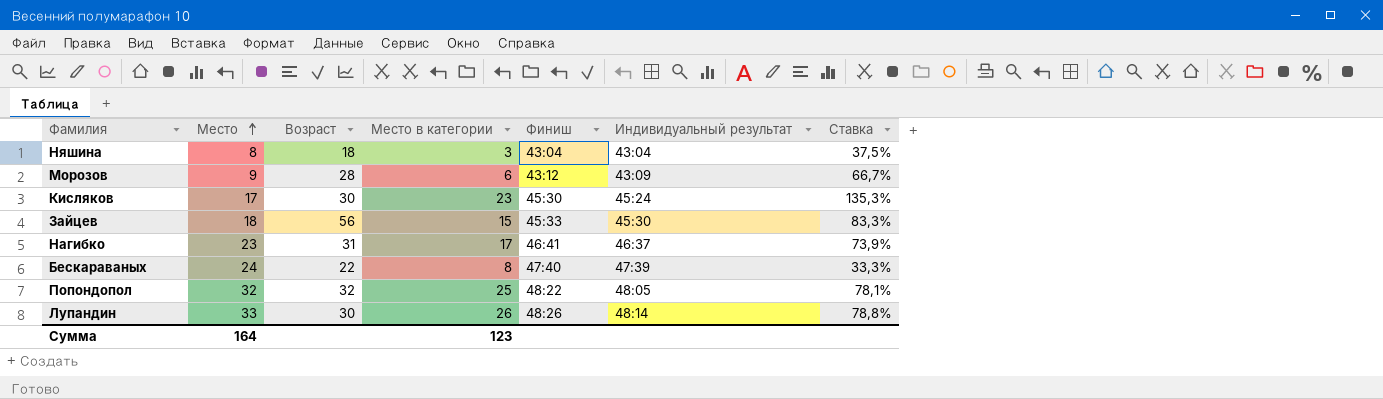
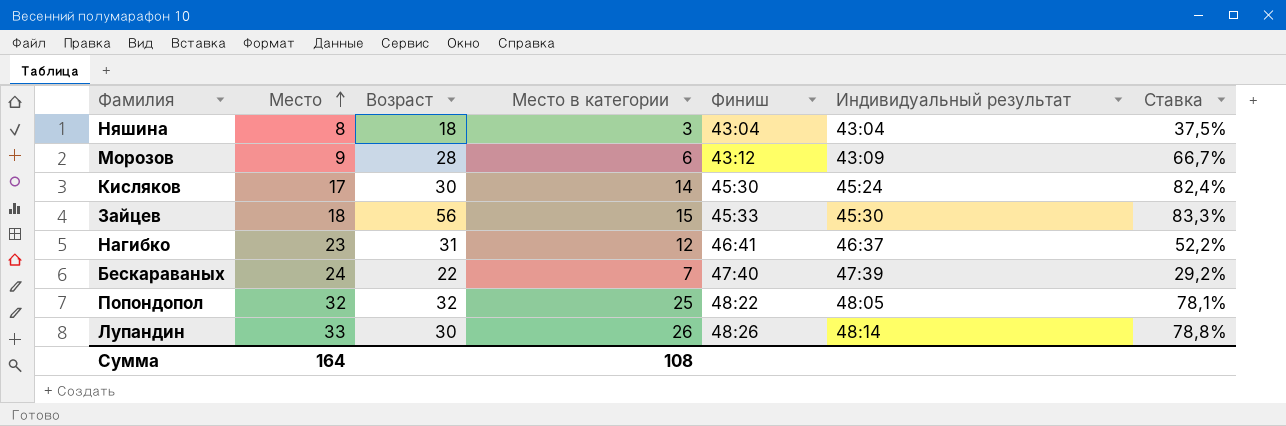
Кисляков | Место в категории: 23 -> 14
Кисляков | Ставка: 135,3% -> 82,4%
Нагибко | Место в категории: 17 -> 12
Нагибко | Ставка: 73,9% -> 52,2%
Бескараваных | Место в категории: 8 -> 7
Бескараваных | Ставка: 33,3% -> 29,2%
Сумма | Место в категории: 123 -> 108

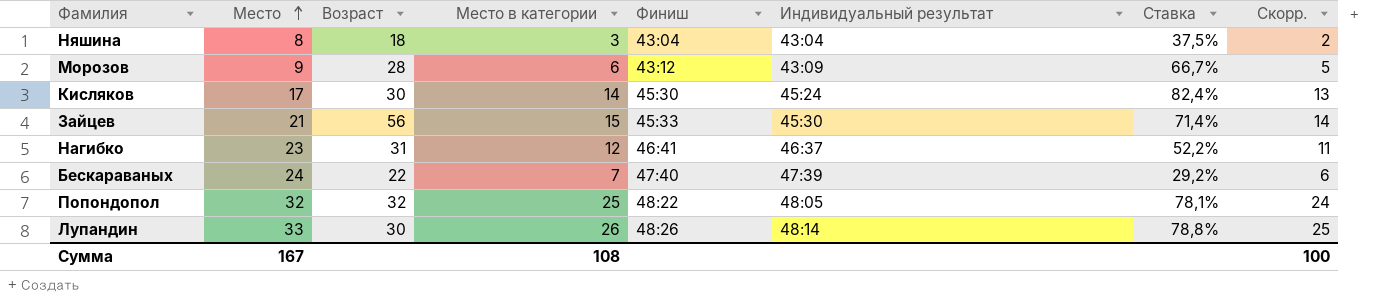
column Скорр. | formula: none -> [Место в категории] - 1
Зайцев | Место: 18 -> 21
Зайцев | Ставка: 83,3% -> 71,4%
Сумма | Место: 164 -> 167

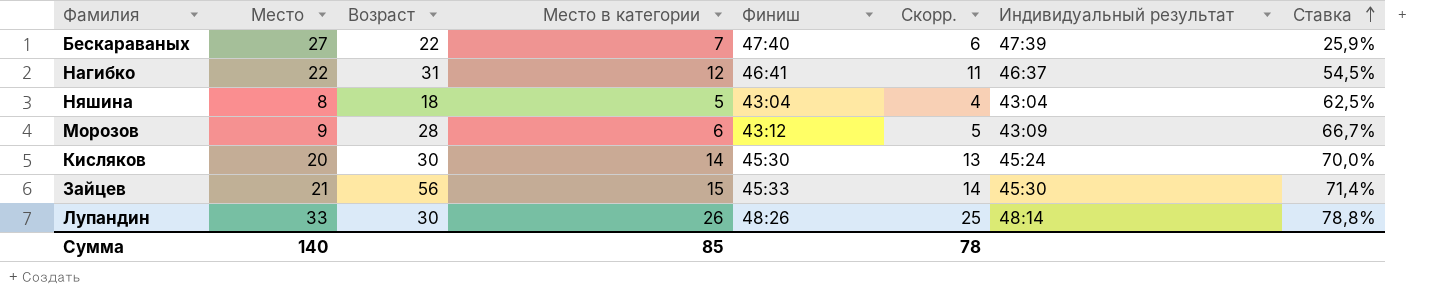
row order: Место ascending -> Ставка ascending
column Скорр. | position: 8 -> 6
row Попондопол: 32 | 32 | 25 | 48:22 | 48:05 | 78,1% | 24 -> none
Бескараваных | Место: 24 -> 27
Бескараваных | Ставка: 29,2% -> 25,9%
Нагибко | Место: 23 -> 22
Нагибко | Ставка: 52,2% -> 54,5%
Няшина | Место в категории: 3 -> 5
Няшина | Скорр.: 2 -> 4
Няшина | Ставка: 37,5% -> 62,5%
Кисляков | Место: 17 -> 20
Кисляков | Ставка: 82,4% -> 70,0%
Сумма | Место: 167 -> 140
Сумма | Место в категории: 108 -> 85
Сумма | Скорр.: 100 -> 78

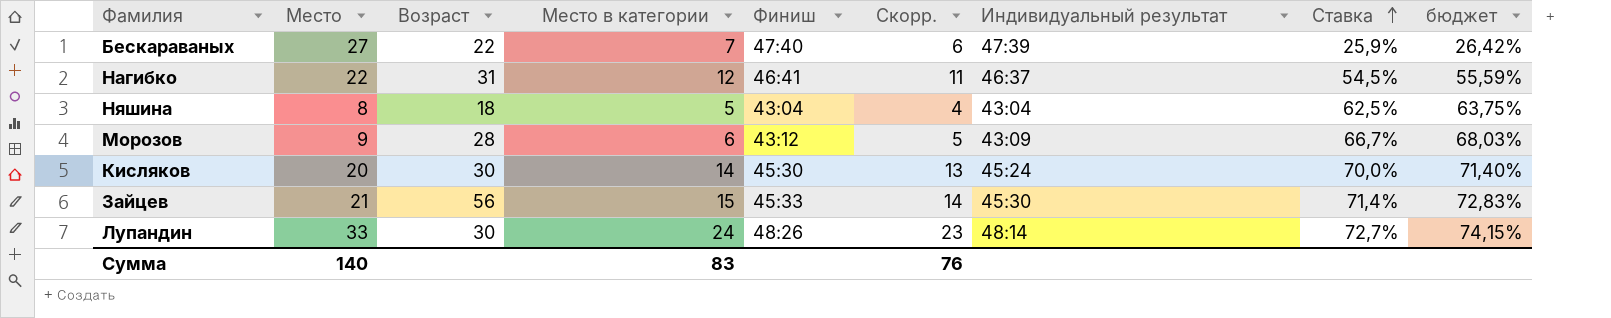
column бюджет | formula: none -> [Ставка] * 1,02
Лупандин | Место в категории: 26 -> 24
Лупандин | Скорр.: 25 -> 23
Лупандин | Ставка: 78,8% -> 72,7%
Сумма | Место в категории: 85 -> 83
Сумма | Скорр.: 78 -> 76

